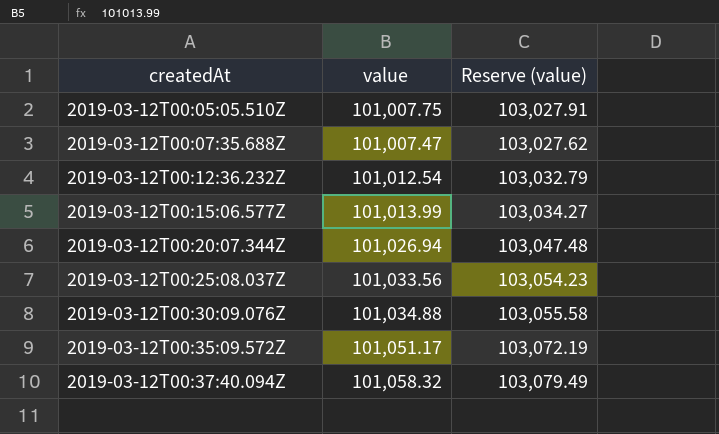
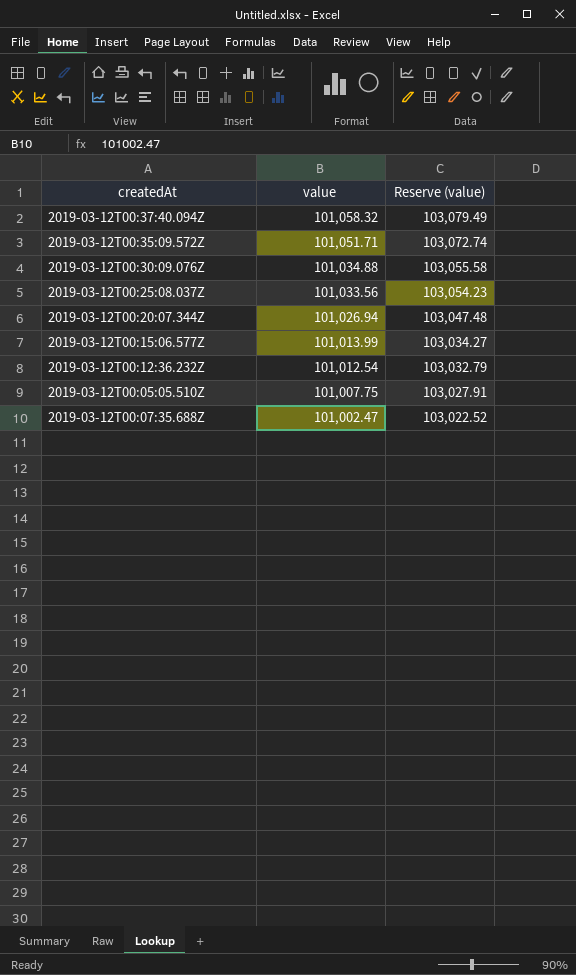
row order: createdAt ascending -> value descending
2019-03-12T00:35:09.572Z | value: 101,051.17 -> 101,051.71
2019-03-12T00:35:09.572Z | Reserve (value): 103,072.19 -> 103,072.74
2019-03-12T00:07:35.688Z | value: 101,007.47 -> 101,002.47
2019-03-12T00:07:35.688Z | Reserve (value): 103,027.62 -> 103,022.52

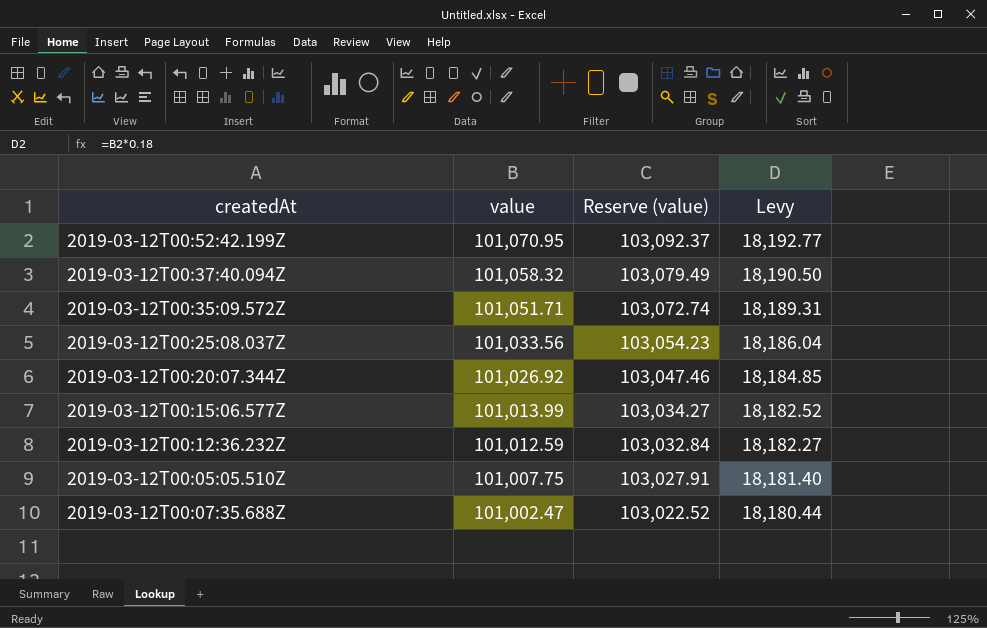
column Levy | formula: none -> [value] * 0.18
row 2019-03-12T00:30:09.076Z: 101,034.88 | 103,055.58 -> none
row 2019-03-12T00:52:42.199Z: none -> 101,070.95 | 103,092.37 | 18,192.77
2019-03-12T00:20:07.344Z | value: 101,026.94 -> 101,026.92
2019-03-12T00:20:07.344Z | Reserve (value): 103,047.48 -> 103,047.46
2019-03-12T00:12:36.232Z | value: 101,012.54 -> 101,012.59
2019-03-12T00:12:36.232Z | Reserve (value): 103,032.79 -> 103,032.84

